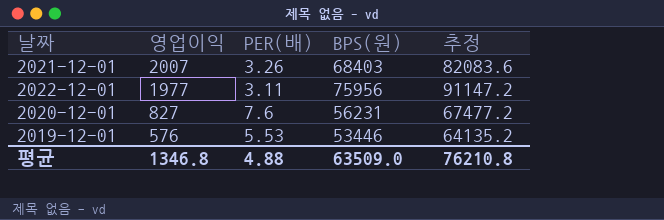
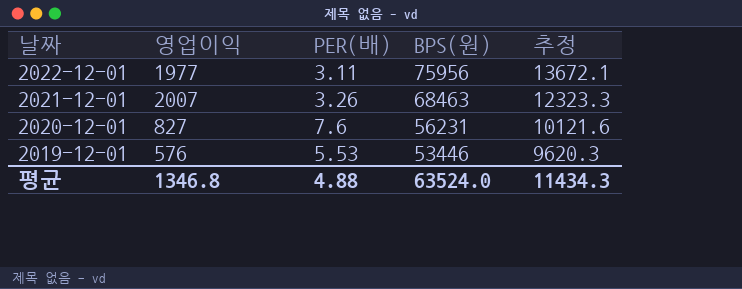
row order: 영업이익 descending -> 날짜 descending
column 추정 | formula: [BPS(원)] * 1.2 -> [BPS(원)] * 0.18
2021-12-01 | BPS(원): 68403 -> 68463
평균 | BPS(원): 63509.0 -> 63524.0
평균 | 추정: 76210.8 -> 11434.3

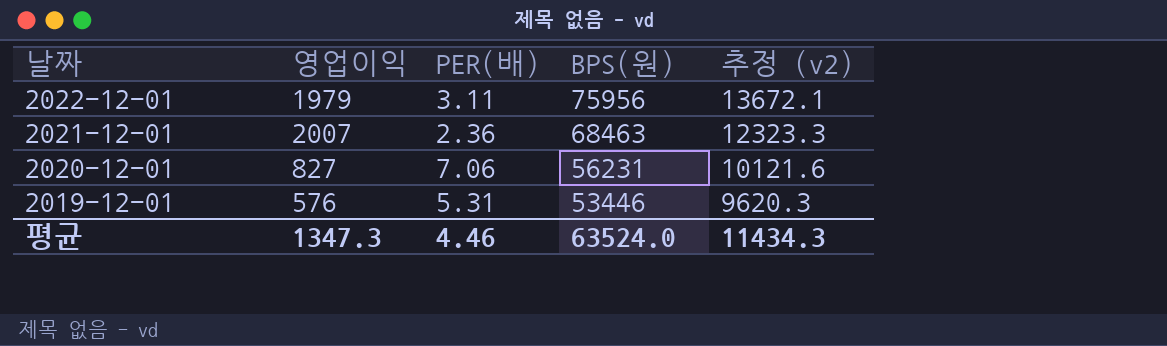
column name: 추정 -> 추정 (v2)
2022-12-01 | 영업이익: 1977 -> 1979
2021-12-01 | PER(배): 3.26 -> 2.36
2020-12-01 | PER(배): 7.6 -> 7.06
2019-12-01 | PER(배): 5.53 -> 5.31
평균 | 영업이익: 1346.8 -> 1347.3
평균 | PER(배): 4.88 -> 4.46

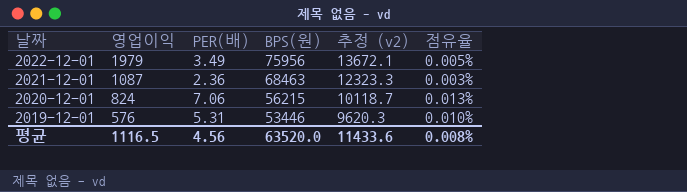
column 점유율 | formula: none -> [PER(배)] / [BPS(원)]
2022-12-01 | PER(배): 3.11 -> 3.49
2021-12-01 | 영업이익: 2007 -> 1087
2020-12-01 | 영업이익: 827 -> 824
2020-12-01 | BPS(원): 56231 -> 56215
2020-12-01 | 추정 (v2): 10121.6 -> 10118.7
평균 | 영업이익: 1347.3 -> 1116.5
평균 | PER(배): 4.46 -> 4.56
평균 | BPS(원): 63524.0 -> 63520.0
평균 | 추정 (v2): 11434.3 -> 11433.6

